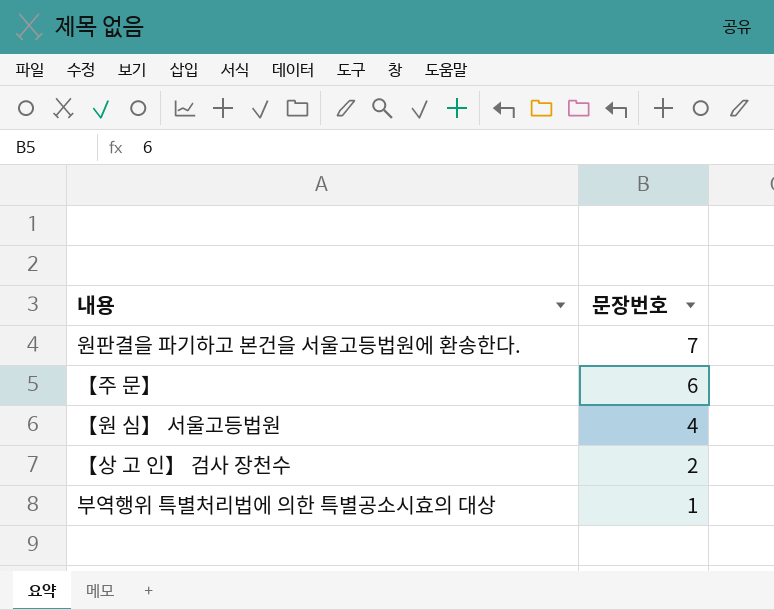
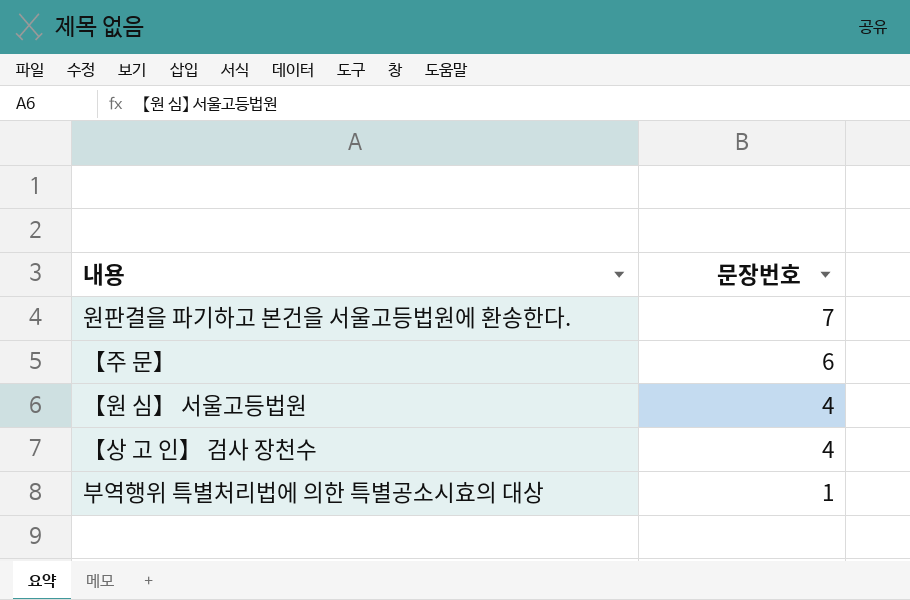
【상 고 인】 검사 장천수 | 문장번호: 2 -> 4

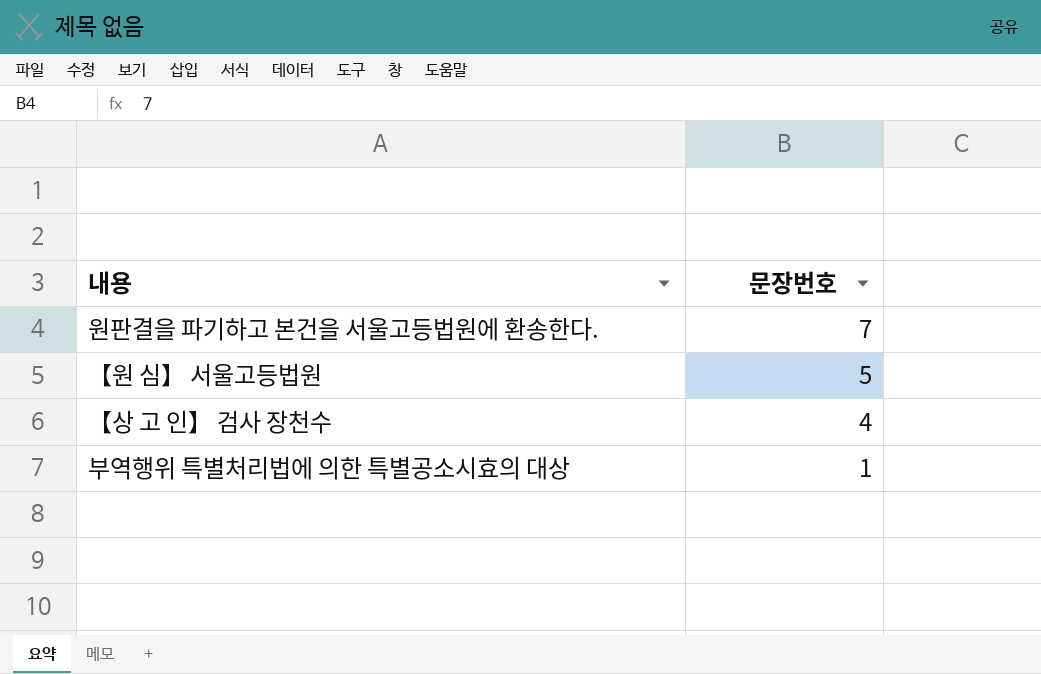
row 【주 문】: 6 -> none
【원 심】 서울고등법원 | 문장번호: 4 -> 5

